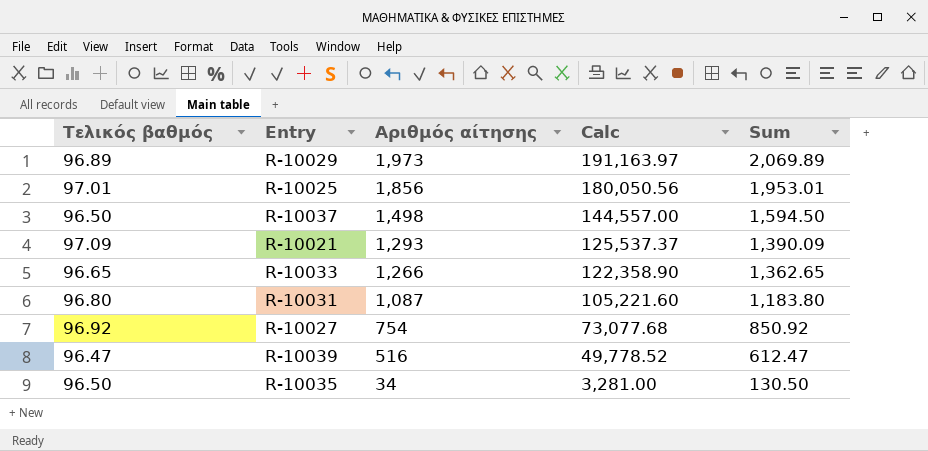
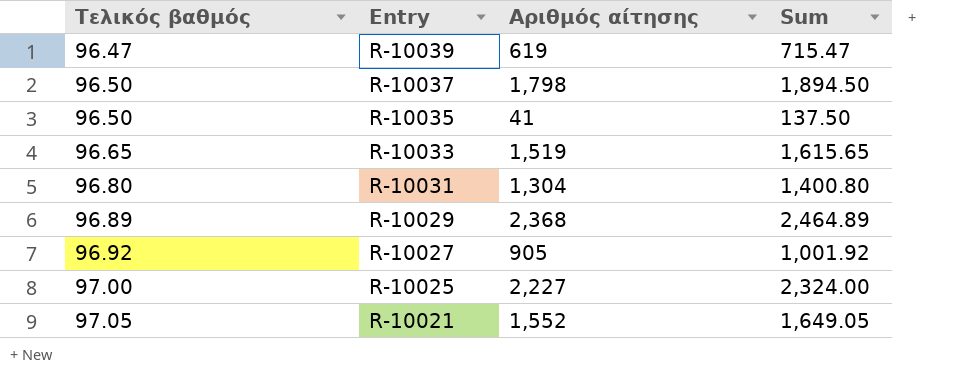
row order: Αριθμός αίτησης descending -> Τελικός βαθμός ascending
column Calc | formula: [Τελικός βαθμός] * [Αριθμός αίτησης] -> none
R-10039 | Αριθμός αίτησης: 516 -> 619
R-10039 | Sum: 612.47 -> 715.47
R-10037 | Αριθμός αίτησης: 1,498 -> 1,798
R-10037 | Sum: 1,594.50 -> 1,894.50
R-10035 | Αριθμός αίτησης: 34 -> 41
R-10035 | Sum: 130.50 -> 137.50
R-10033 | Αριθμός αίτησης: 1,266 -> 1,519
R-10033 | Sum: 1,362.65 -> 1,615.65
R-10031 | Αριθμός αίτησης: 1,087 -> 1,304
R-10031 | Sum: 1,183.80 -> 1,400.80
R-10029 | Αριθμός αίτησης: 1,973 -> 2,368
R-10029 | Sum: 2,069.89 -> 2,464.89
R-10027 | Αριθμός αίτησης: 754 -> 905
R-10027 | Sum: 850.92 -> 1,001.92
R-10025 | Τελικός βαθμός: 97.01 -> 97.00
R-10025 | Αριθμός αίτησης: 1,856 -> 2,227
R-10025 | Sum: 1,953.01 -> 2,324.00
R-10021 | Τελικός βαθμός: 97.09 -> 97.05
R-10021 | Αριθμός αίτησης: 1,293 -> 1,552
R-10021 | Sum: 1,390.09 -> 1,649.05

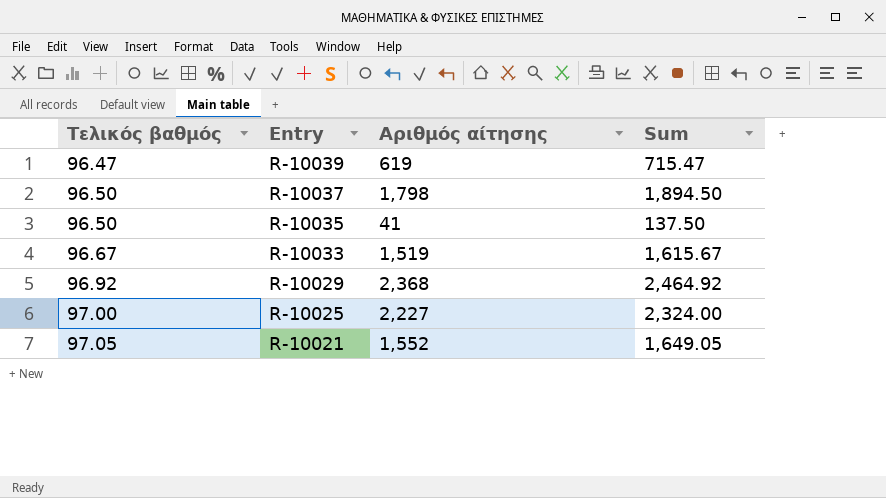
row R-10031: 96.80 | 1,304 | 1,400.80 -> none
row R-10027: 96.92 | 905 | 1,001.92 -> none
R-10033 | Τελικός βαθμός: 96.65 -> 96.67
R-10033 | Sum: 1,615.65 -> 1,615.67
R-10029 | Τελικός βαθμός: 96.89 -> 96.92
R-10029 | Sum: 2,464.89 -> 2,464.92

